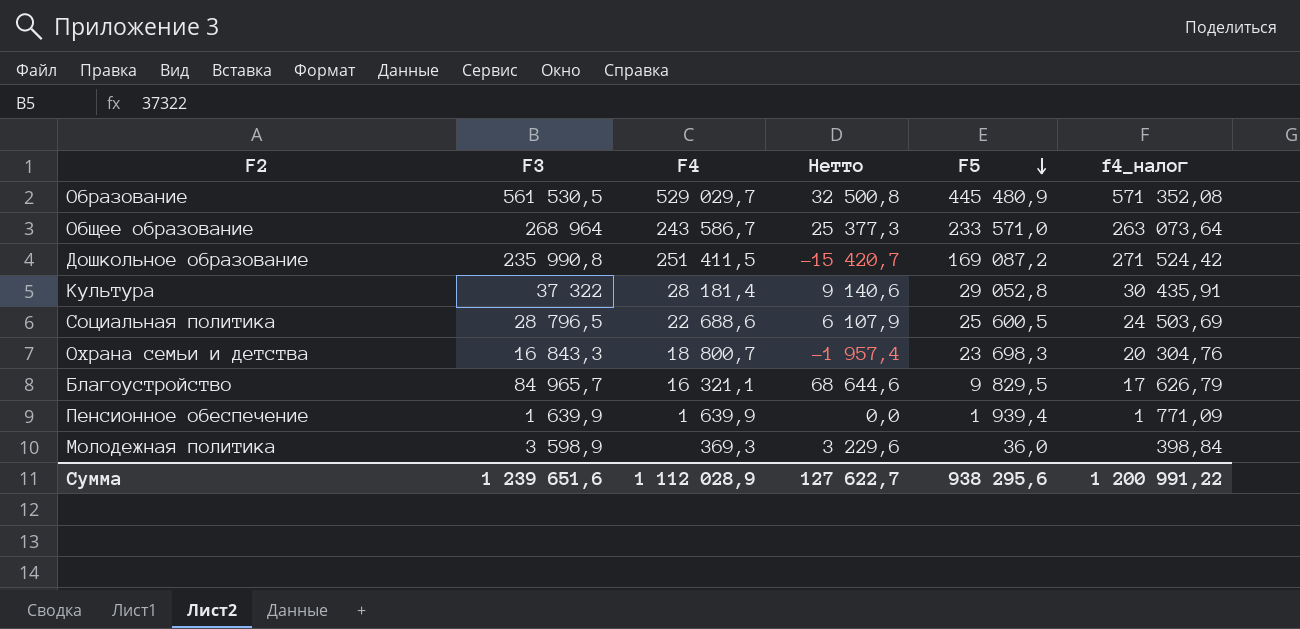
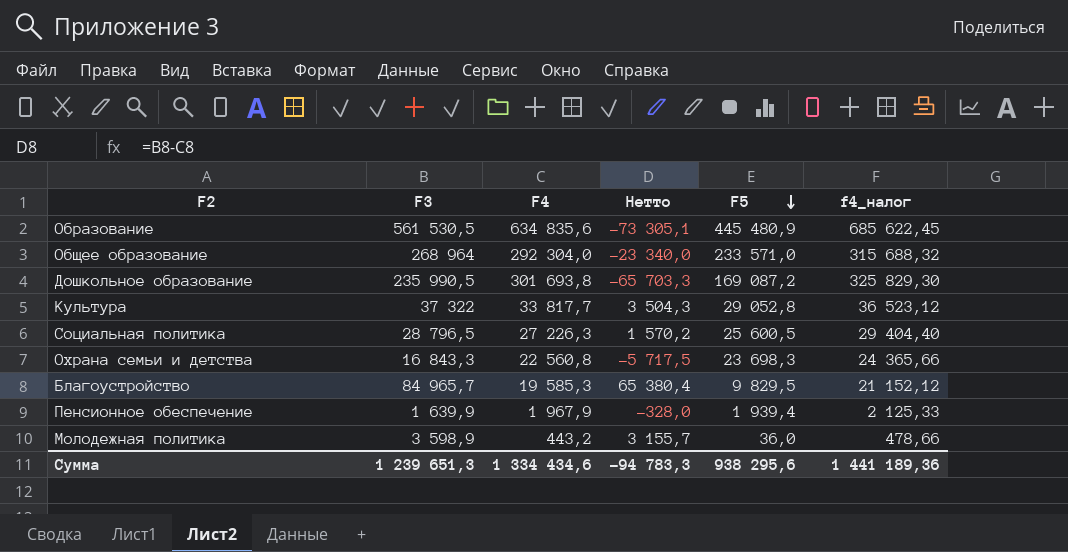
Образование | F4: 529 029,7 -> 634 835,6
Образование | Нетто: 32 500,8 -> -73 305,1
Образование | f4_налог: 571 352,08 -> 685 622,45
Общее образование | F4: 243 586,7 -> 292 304,0
Общее образование | Нетто: 25 377,3 -> -23 340,0
Общее образование | f4_налог: 263 073,64 -> 315 688,32
Дошкольное образование | F3: 235 990,8 -> 235 990,5
Дошкольное образование | F4: 251 411,5 -> 301 693,8
Дошкольное образование | Нетто: -15 420,7 -> -65 703,3
Дошкольное образование | f4_налог: 271 524,42 -> 325 829,30
Культура | F4: 28 181,4 -> 33 817,7
Культура | Нетто: 9 140,6 -> 3 504,3
Культура | f4_налог: 30 435,91 -> 36 523,12
Социальная политика | F4: 22 688,6 -> 27 226,3
Социальная политика | Нетто: 6 107,9 -> 1 570,2
Социальная политика | f4_налог: 24 503,69 -> 29 404,40
Охрана семьи и детства | F4: 18 800,7 -> 22 560,8
Охрана семьи и детства | Нетто: -1 957,4 -> -5 717,5
Охрана семьи и детства | f4_налог: 20 304,76 -> 24 365,66
Благоустройство | F4: 16 321,1 -> 19 585,3
Благоустройство | Нетто: 68 644,6 -> 65 380,4
Благоустройство | f4_налог: 17 626,79 -> 21 152,12
Пенсионное обеспечение | F4: 1 639,9 -> 1 967,9
Пенсионное обеспечение | Нетто: 0,0 -> -328,0
Пенсионное обеспечение | f4_налог: 1 771,09 -> 2 125,33
Молодежная политика | F4: 369,3 -> 443,2
Молодежная политика | Нетто: 3 229,6 -> 3 155,7
Молодежная политика | f4_налог: 398,84 -> 478,66
Сумма | F3: 1 239 651,6 -> 1 239 651,3
Сумма | F4: 1 112 028,9 -> 1 334 434,6
Сумма | Нетто: 127 622,7 -> -94 783,3
Сумма | f4_налог: 1 200 991,22 -> 1 441 189,36

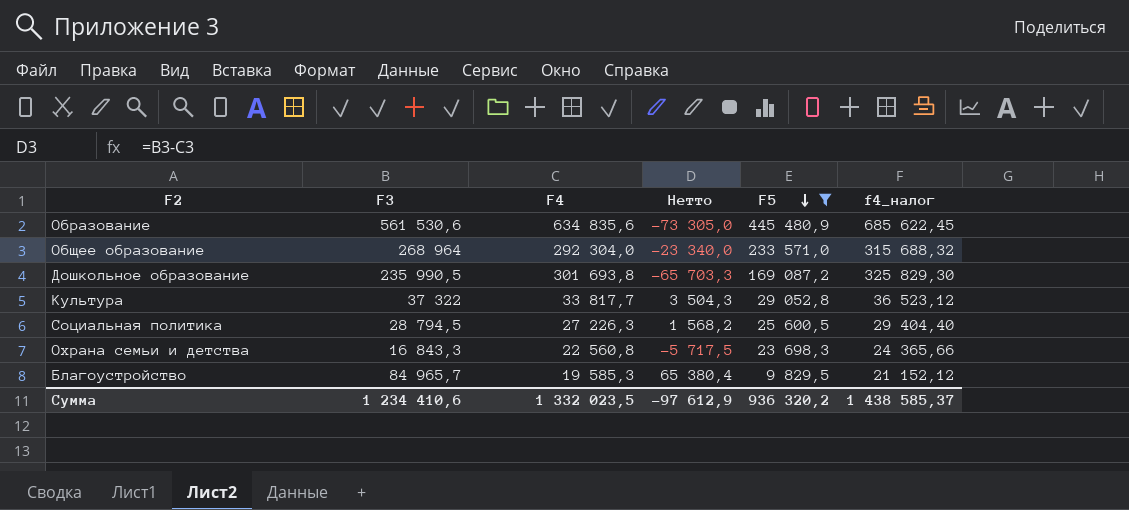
filter: none -> F5 >= 9 829,5
Образование | F3: 561 530,5 -> 561 530,6
Образование | Нетто: -73 305,1 -> -73 305,0
Социальная политика | F3: 28 796,5 -> 28 794,5
Социальная политика | Нетто: 1 570,2 -> 1 568,2
Сумма | F3: 1 239 651,3 -> 1 234 410,6
Сумма | F4: 1 334 434,6 -> 1 332 023,5
Сумма | Нетто: -94 783,3 -> -97 612,9
Сумма | F5: 938 295,6 -> 936 320,2
Сумма | f4_налог: 1 441 189,36 -> 1 438 585,37

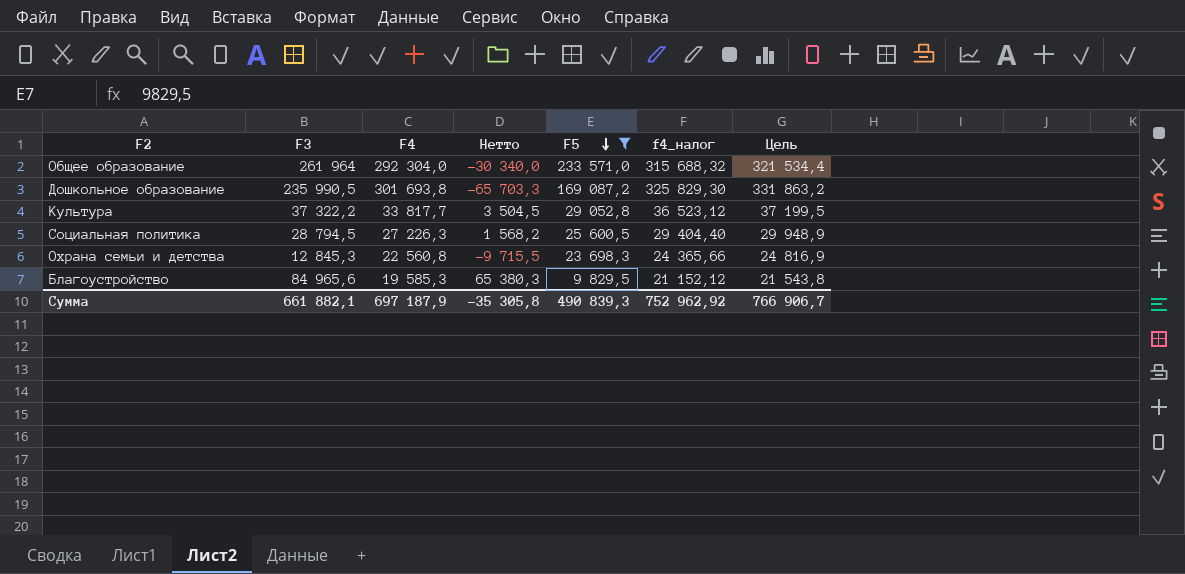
column Цель | formula: none -> [F4] * 1,1
row Образование: 561 530,6 | 634 835,6 | -73 305,0 | 445 480,9 | 685 622,45 -> none
Общее образование | F3: 268 964 -> 261 964
Общее образование | Нетто: -23 340,0 -> -30 340,0
Культура | F3: 37 322 -> 37 322,2
Культура | Нетто: 3 504,3 -> 3 504,5
Охрана семьи и детства | F3: 16 843,3 -> 12 845,3
Охрана семьи и детства | Нетто: -5 717,5 -> -9 715,5
Благоустройство | F3: 84 965,7 -> 84 965,6
Благоустройство | Нетто: 65 380,4 -> 65 380,3
Сумма | F3: 1 234 410,6 -> 661 882,1
Сумма | F4: 1 332 023,5 -> 697 187,9
Сумма | Нетто: -97 612,9 -> -35 305,8
Сумма | F5: 936 320,2 -> 490 839,3
Сумма | f4_налог: 1 438 585,37 -> 752 962,92

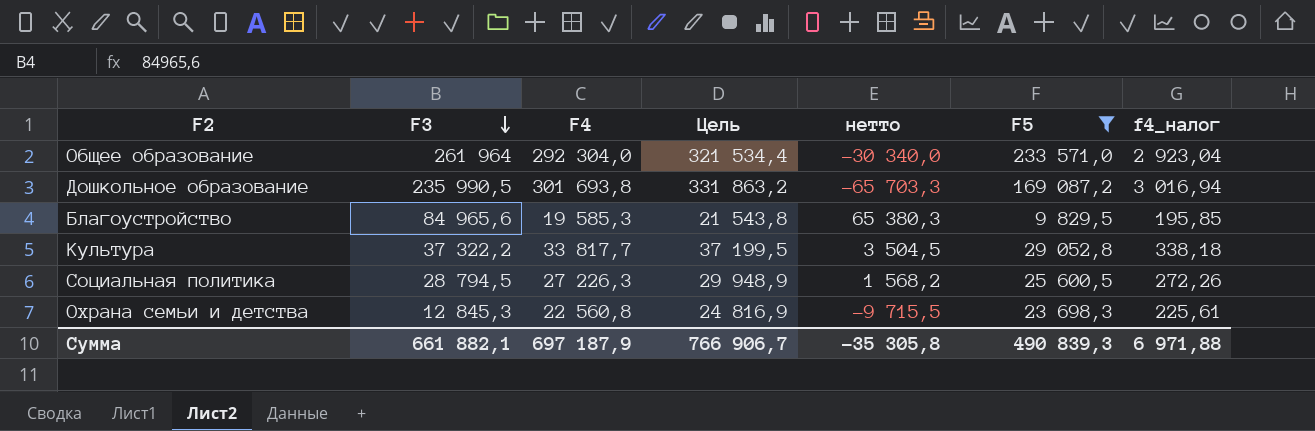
row order: F5 descending -> F3 descending
column Цель | position: 7 -> 4
column name: Нетто -> нетто
column f4_налог | formula: [F4] * 1,08 -> [F4] * 0,01
Сумма | f4_налог: 752 962,92 -> 6 971,88

